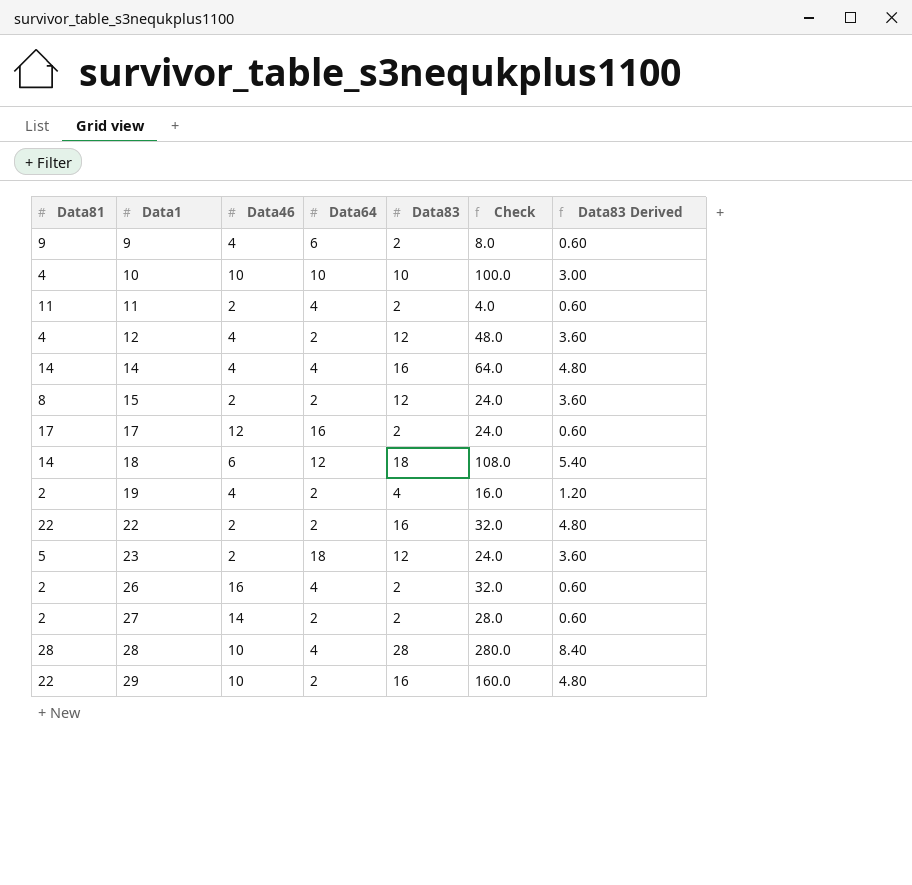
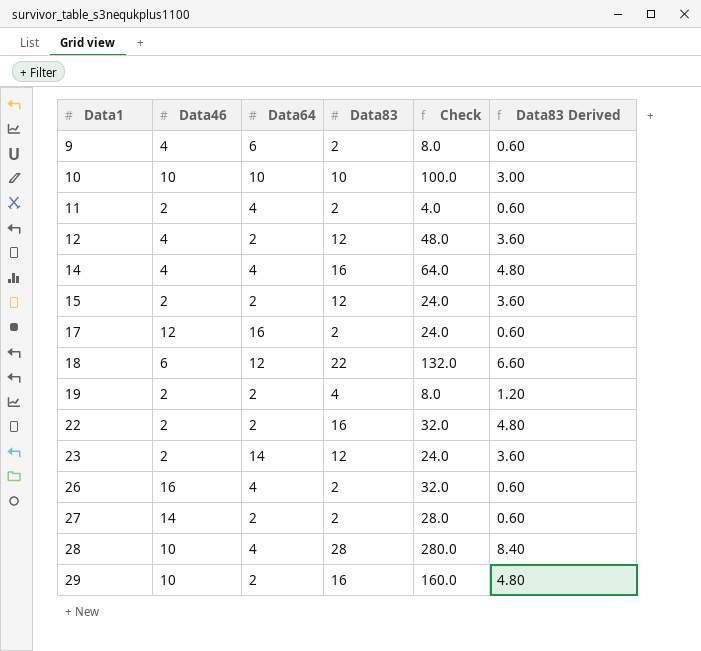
column Data81 | position: 1 -> none
18 | Data83: 18 -> 22
18 | Check: 108.0 -> 132.0
18 | Data83 Derived: 5.40 -> 6.60
19 | Data46: 4 -> 2
19 | Check: 16.0 -> 8.0
23 | Data64: 18 -> 14

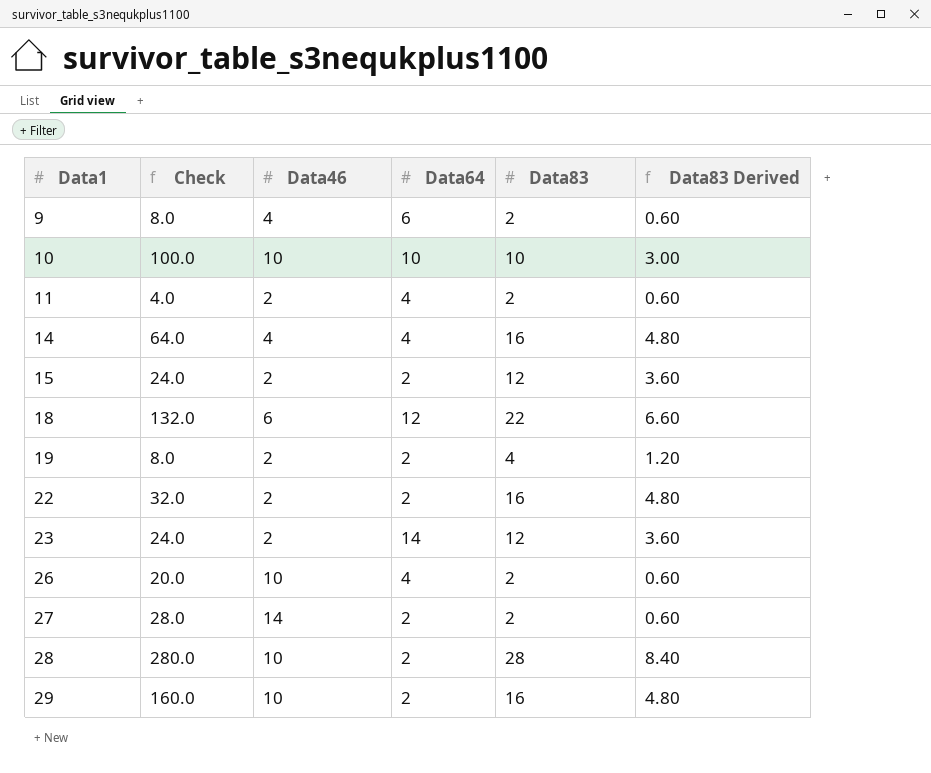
column Check | position: 5 -> 2
row 12: 4 | 2 | 12 | 48.0 | 3.60 -> none
row 17: 12 | 16 | 2 | 24.0 | 0.60 -> none
26 | Check: 32.0 -> 20.0
26 | Data46: 16 -> 10
28 | Data64: 4 -> 2

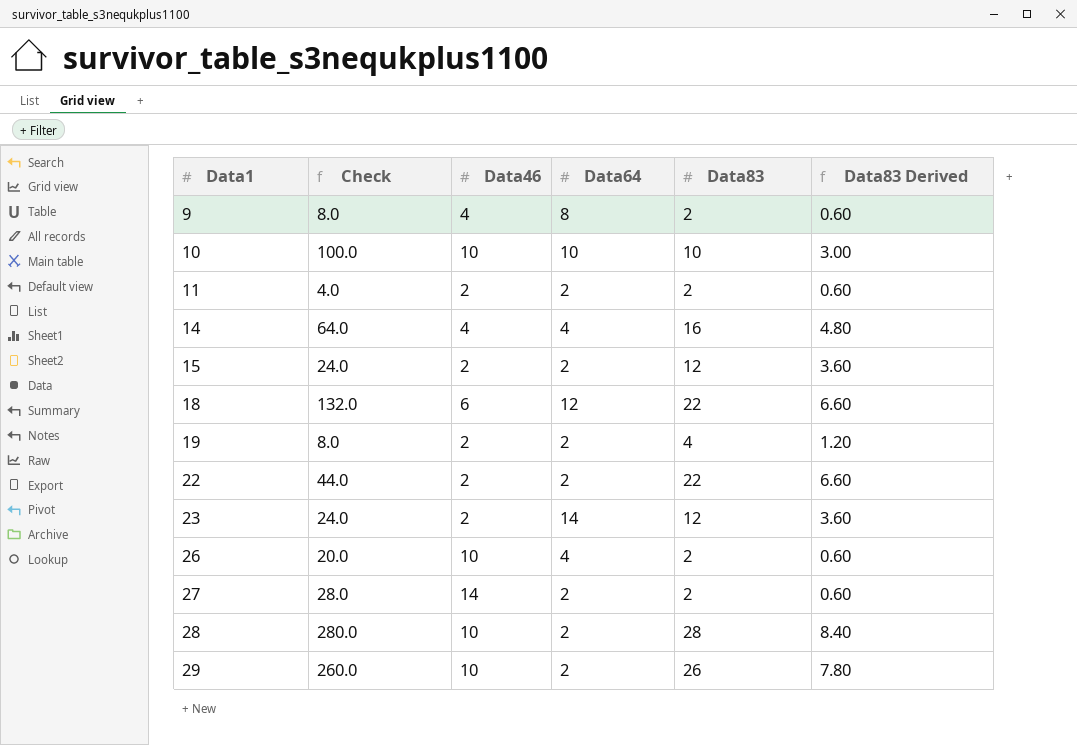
9 | Data64: 6 -> 8
11 | Data64: 4 -> 2
22 | Check: 32.0 -> 44.0
22 | Data83: 16 -> 22
22 | Data83 Derived: 4.80 -> 6.60
29 | Check: 160.0 -> 260.0
29 | Data83: 16 -> 26
29 | Data83 Derived: 4.80 -> 7.80

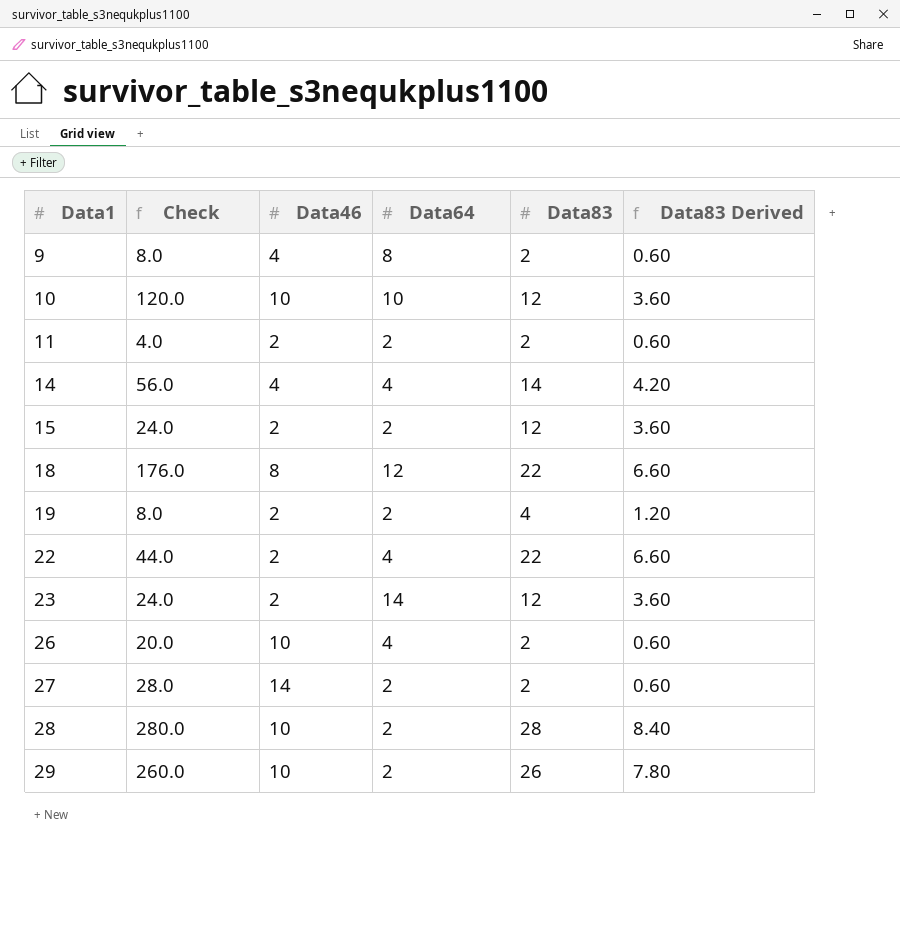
10 | Check: 100.0 -> 120.0
10 | Data83: 10 -> 12
10 | Data83 Derived: 3.00 -> 3.60
14 | Check: 64.0 -> 56.0
14 | Data83: 16 -> 14
14 | Data83 Derived: 4.80 -> 4.20
18 | Check: 132.0 -> 176.0
18 | Data46: 6 -> 8
22 | Data64: 2 -> 4

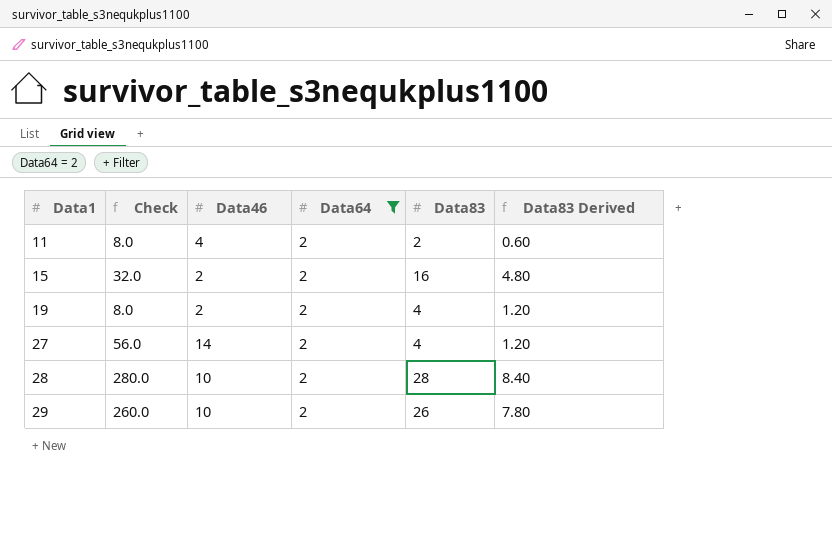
filter: none -> Data64 = 2
11 | Check: 4.0 -> 8.0
11 | Data46: 2 -> 4
15 | Check: 24.0 -> 32.0
15 | Data83: 12 -> 16
15 | Data83 Derived: 3.60 -> 4.80
27 | Check: 28.0 -> 56.0
27 | Data83: 2 -> 4
27 | Data83 Derived: 0.60 -> 1.20

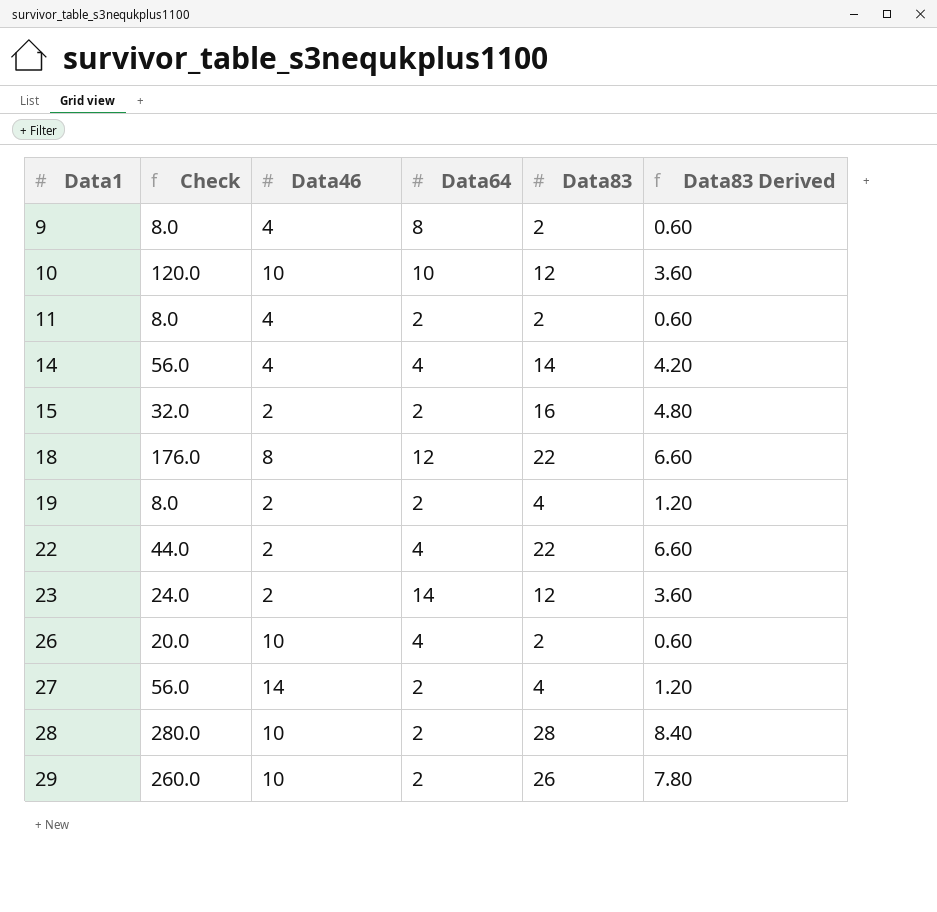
filter: Data64 = 2 -> none

